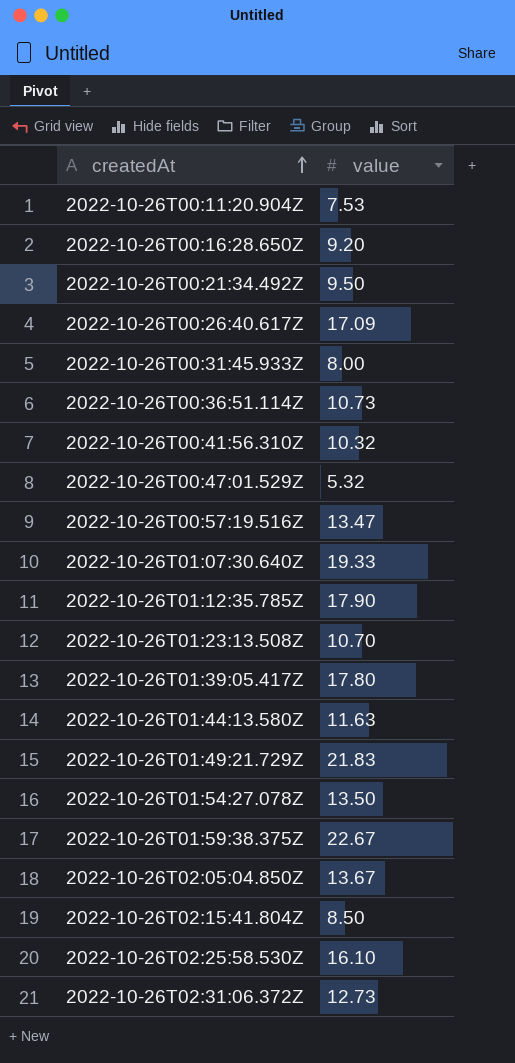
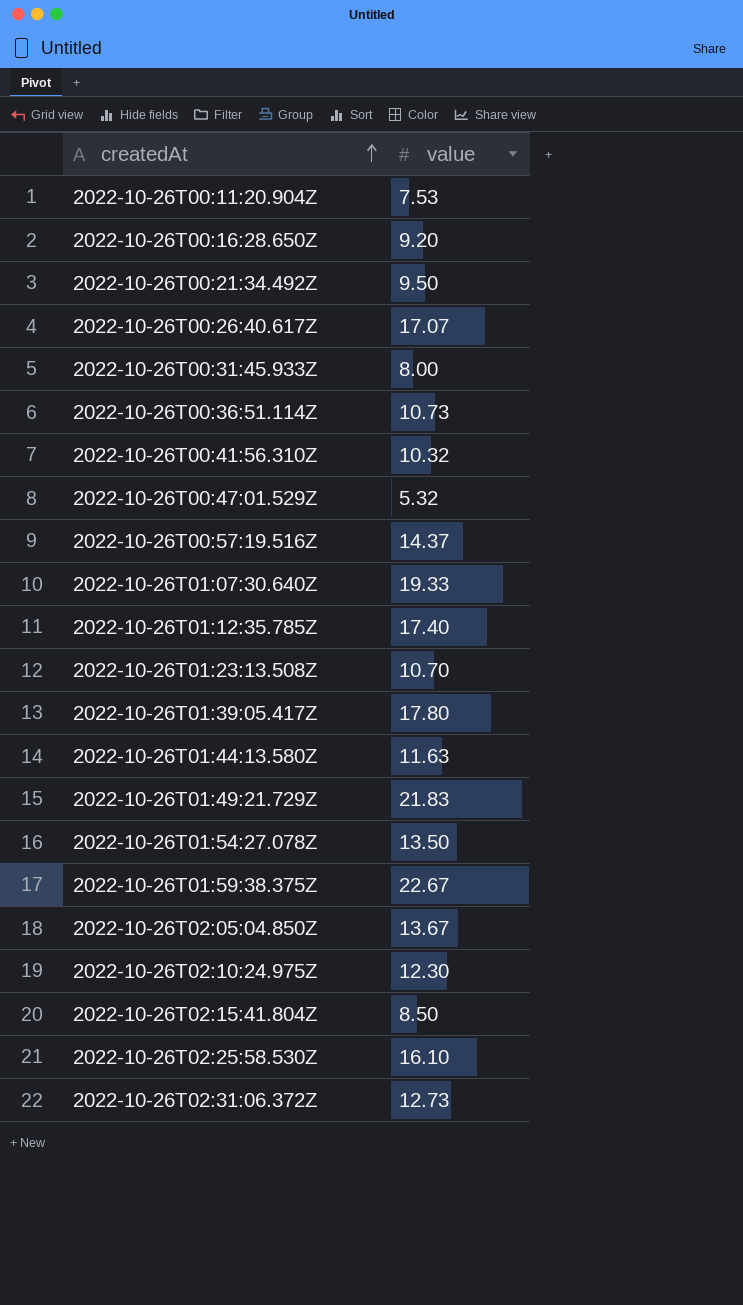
2022-10-26T00:26:40.617Z | value: 17.09 -> 17.07
2022-10-26T00:57:19.516Z | value: 13.47 -> 14.37
2022-10-26T01:12:35.785Z | value: 17.90 -> 17.40
row 2022-10-26T02:10:24.975Z: none -> 12.30

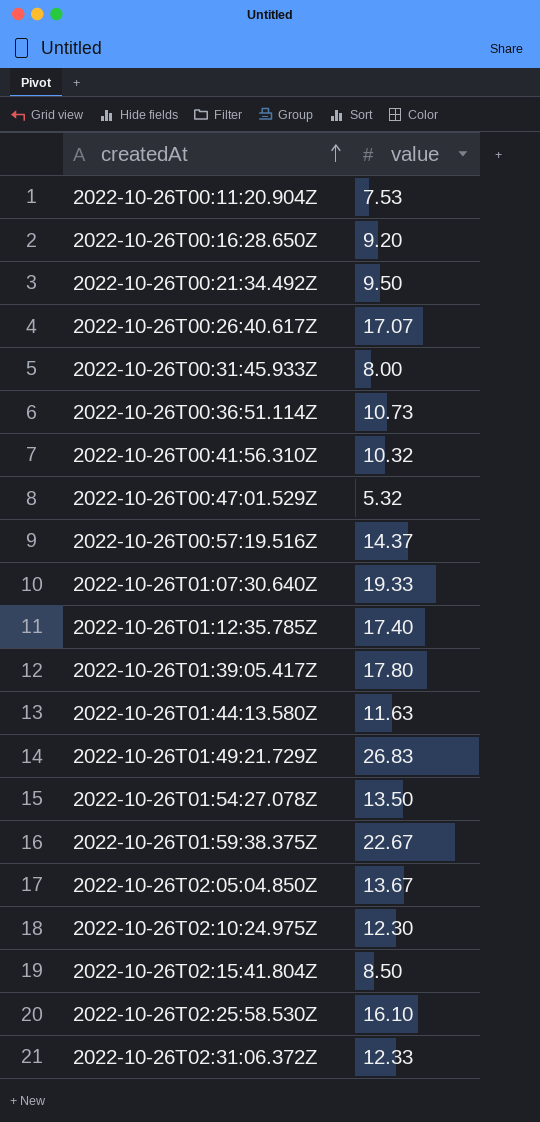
row 2022-10-26T01:23:13.508Z: 10.70 -> none
2022-10-26T01:49:21.729Z | value: 21.83 -> 26.83
2022-10-26T02:31:06.372Z | value: 12.73 -> 12.33

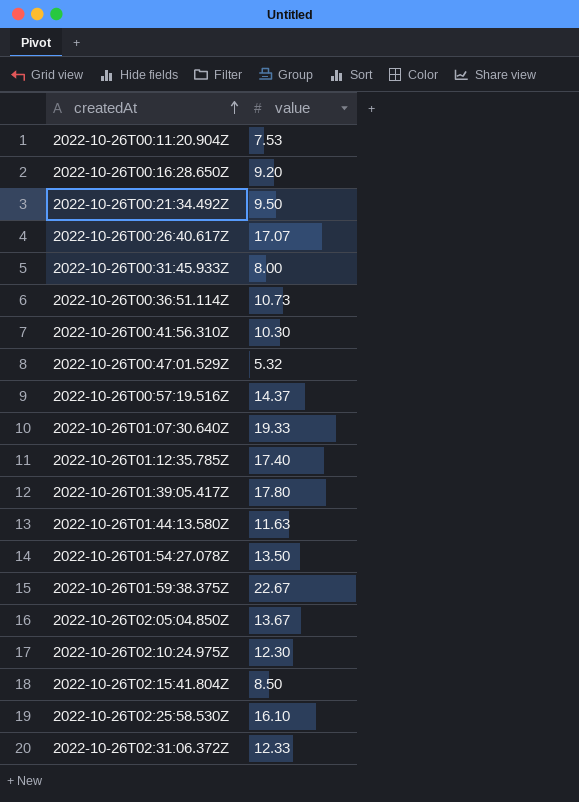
row 2022-10-26T01:49:21.729Z: 26.83 -> none
2022-10-26T00:41:56.310Z | value: 10.32 -> 10.30

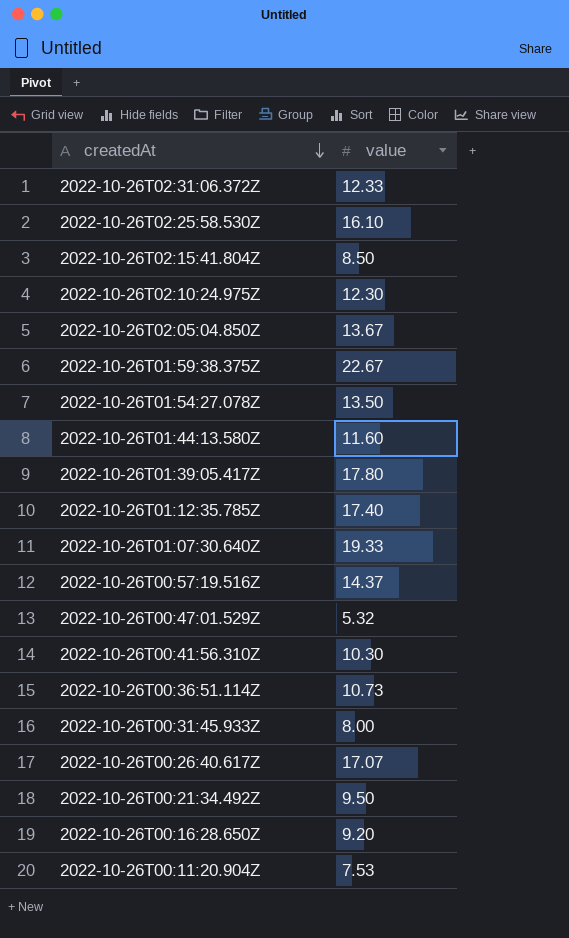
row order: createdAt ascending -> createdAt descending
2022-10-26T01:44:13.580Z | value: 11.63 -> 11.60

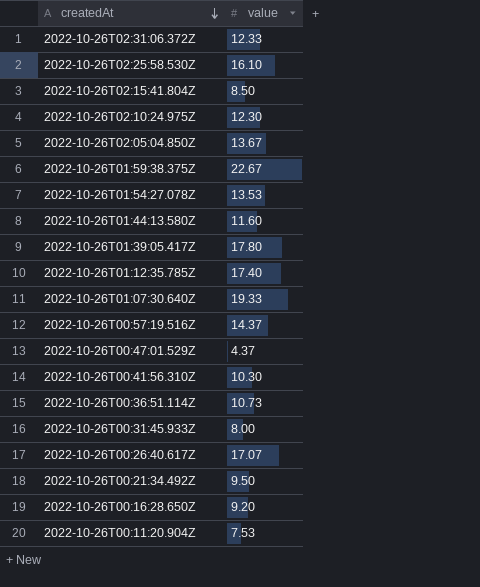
2022-10-26T01:54:27.078Z | value: 13.50 -> 13.53
2022-10-26T00:47:01.529Z | value: 5.32 -> 4.37

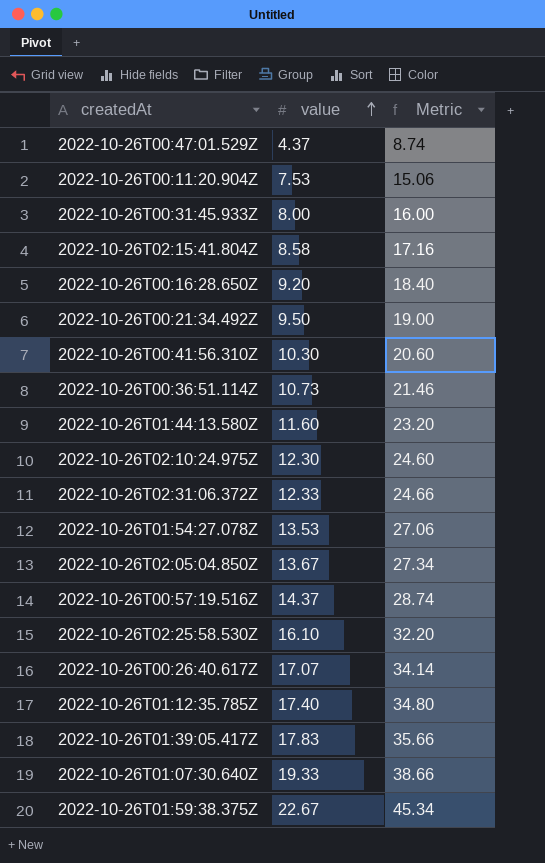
row order: createdAt descending -> value ascending
column Metric | formula: none -> [value] * 2
2022-10-26T02:15:41.804Z | value: 8.50 -> 8.58
2022-10-26T01:39:05.417Z | value: 17.80 -> 17.83

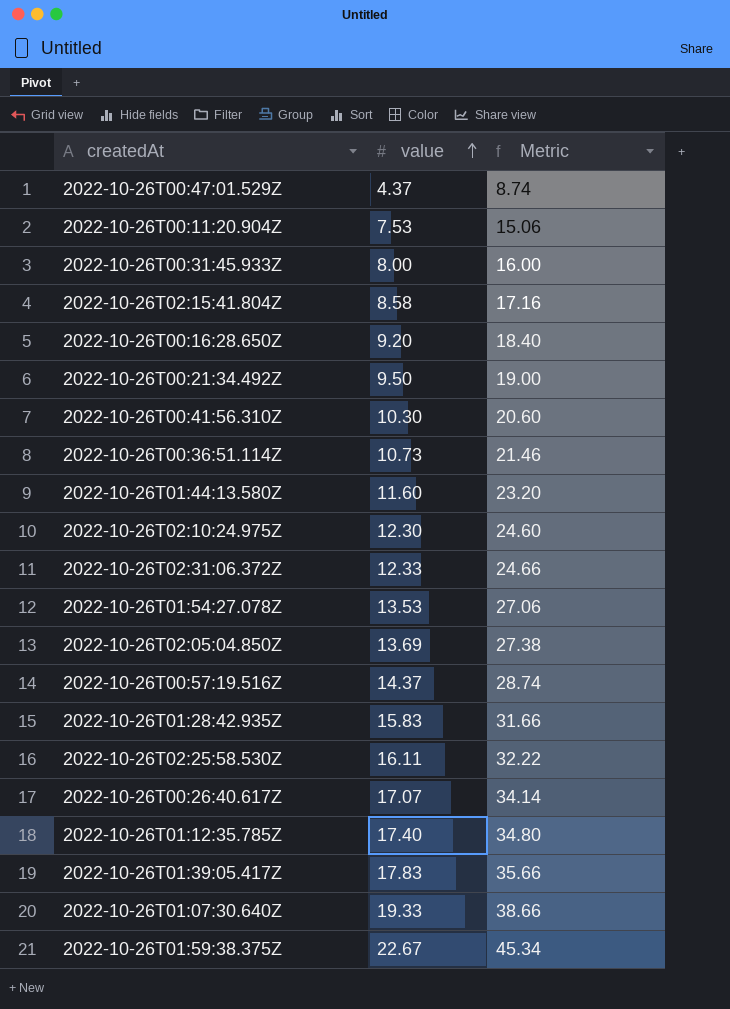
2022-10-26T02:05:04.850Z | value: 13.67 -> 13.69
2022-10-26T02:05:04.850Z | Metric: 27.34 -> 27.38
row 2022-10-26T01:28:42.935Z: none -> 15.83 | 31.66
2022-10-26T02:25:58.530Z | value: 16.10 -> 16.11
2022-10-26T02:25:58.530Z | Metric: 32.20 -> 32.22

